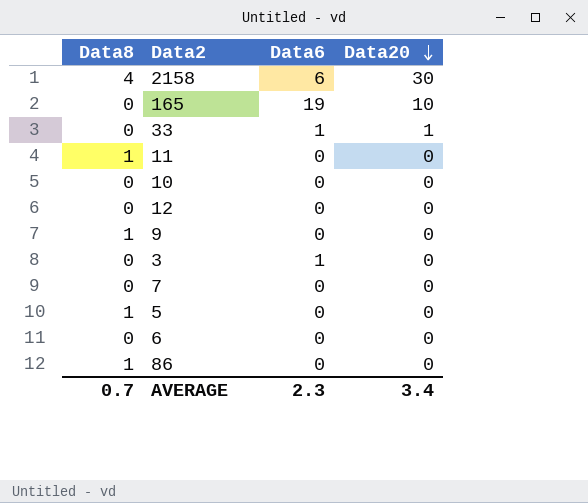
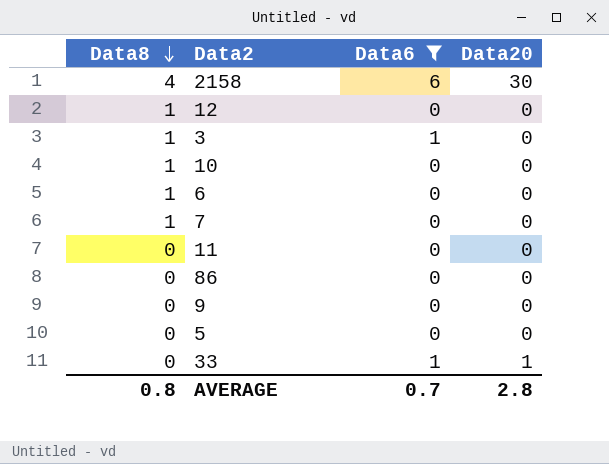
filter: none -> Data6 != 19
row order: Data20 descending -> Data8 descending
12 | Data8: 0 -> 1
3 | Data8: 0 -> 1
10 | Data8: 0 -> 1
6 | Data8: 0 -> 1
7 | Data8: 0 -> 1
11 | Data8: 1 -> 0
86 | Data8: 1 -> 0
9 | Data8: 1 -> 0
5 | Data8: 1 -> 0
AVERAGE | Data8: 0.7 -> 0.8
AVERAGE | Data6: 2.3 -> 0.7
AVERAGE | Data20: 3.4 -> 2.8

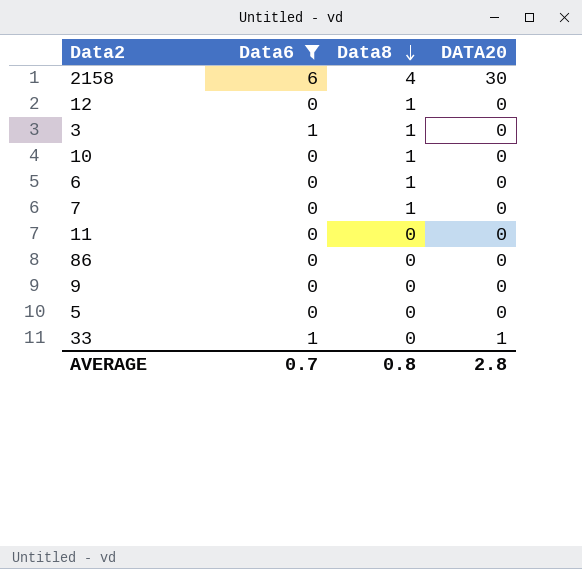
column Data8 | position: 1 -> 3
column name: Data20 -> DATA20

